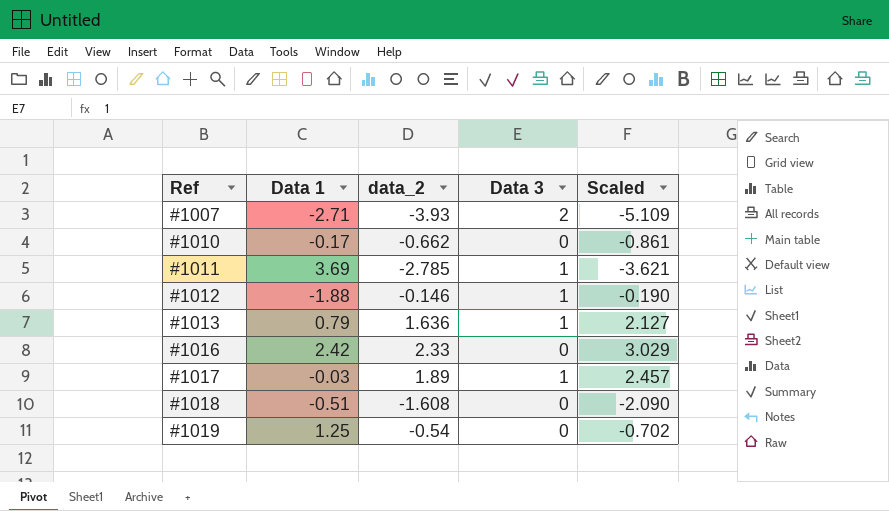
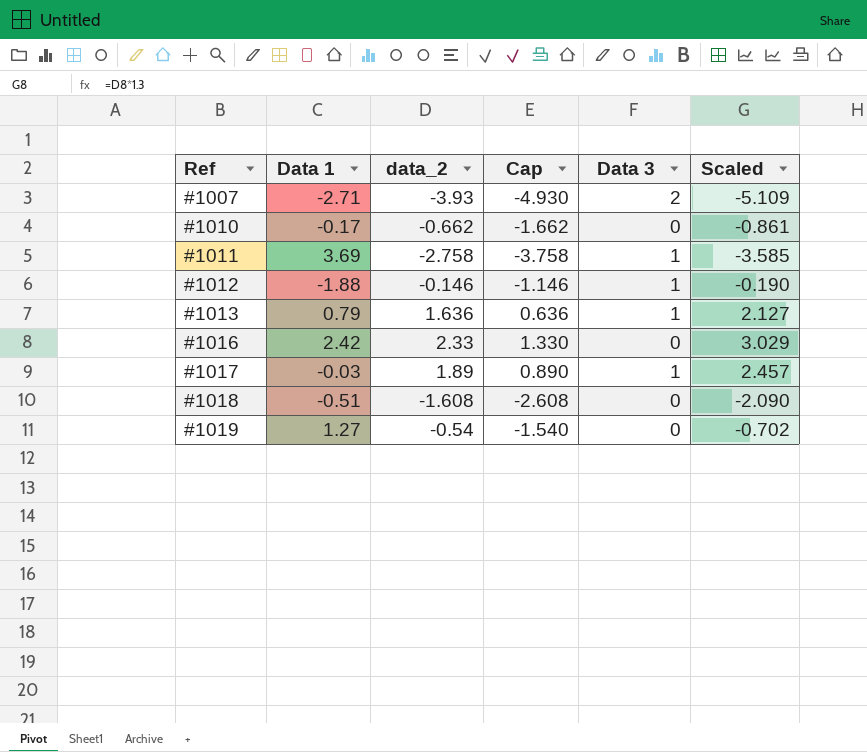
column Cap | formula: none -> [data_2] - 1
#1011 | data_2: -2.785 -> -2.758
#1011 | Scaled: -3.621 -> -3.585
#1019 | Data 1: 1.25 -> 1.27

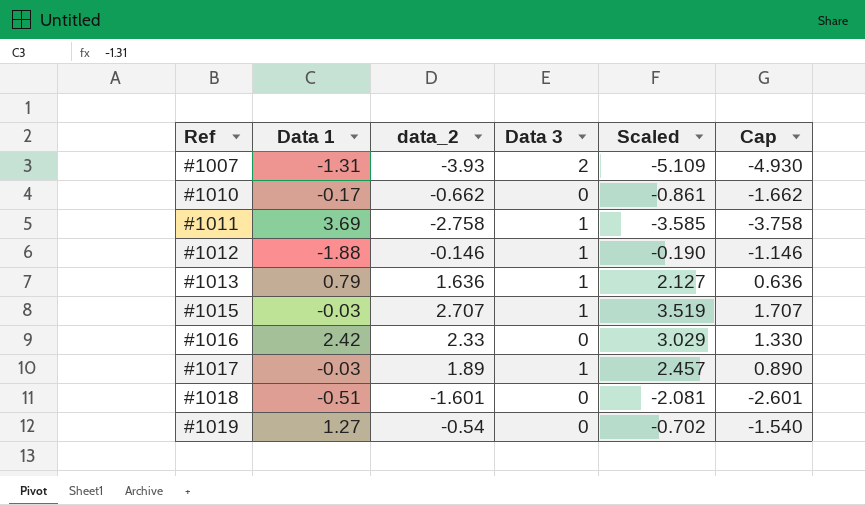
column Cap | position: 4 -> 6
#1007 | Data 1: -2.71 -> -1.31
row #1015: none -> -0.03 | 2.707 | 1 | 3.519 | 1.707
#1018 | data_2: -1.608 -> -1.601
#1018 | Scaled: -2.090 -> -2.081
#1018 | Cap: -2.608 -> -2.601

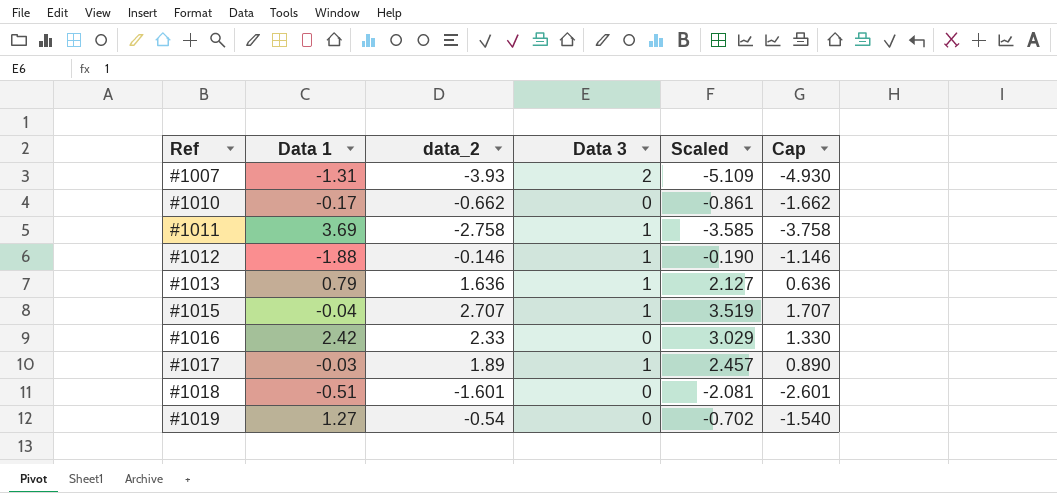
#1015 | Data 1: -0.03 -> -0.04

